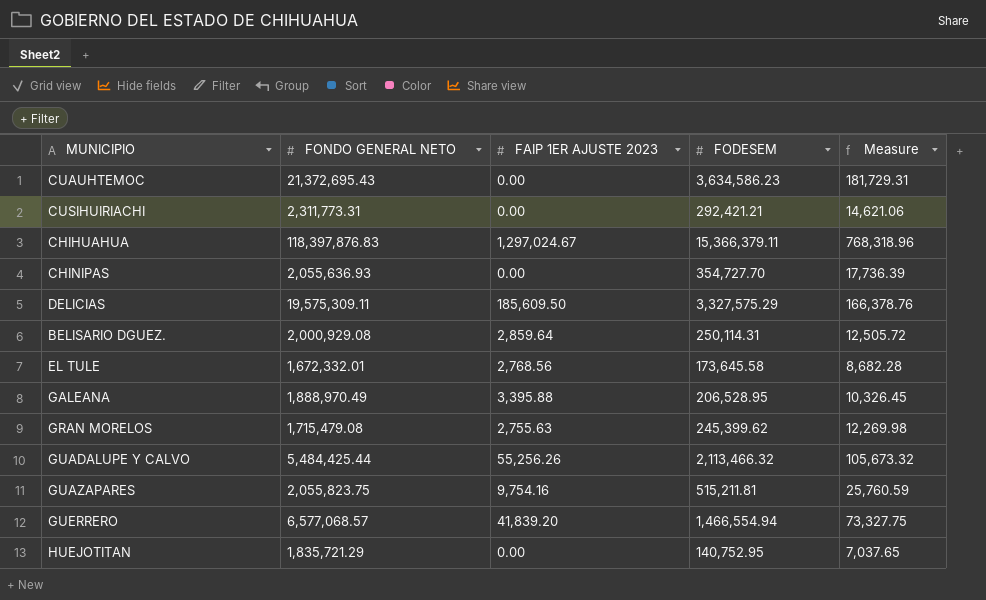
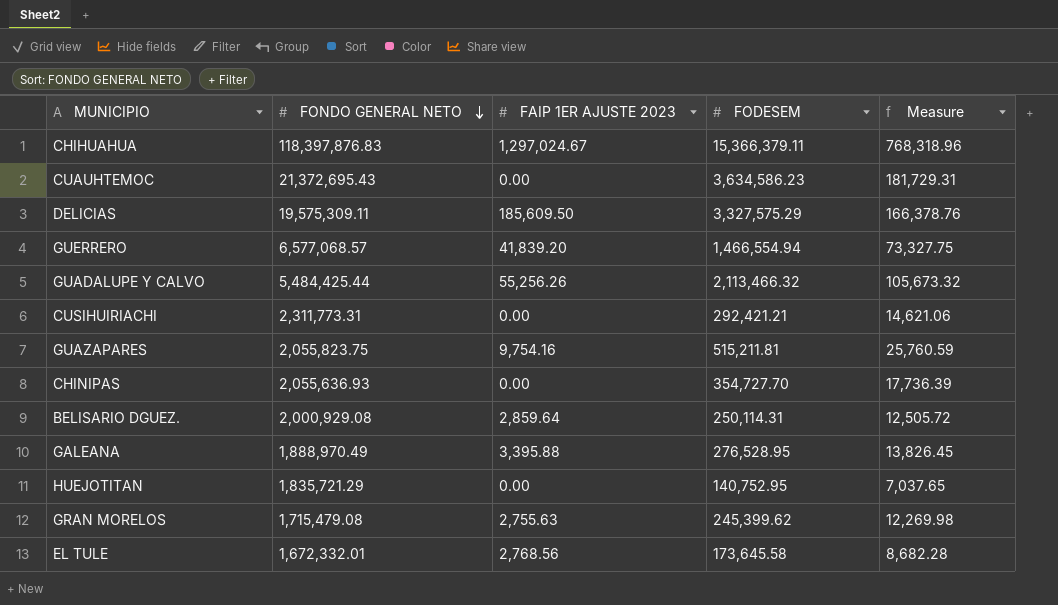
row order: none -> FONDO GENERAL NETO descending
GALEANA | FODESEM: 206,528.95 -> 276,528.95
GALEANA | Measure: 10,326.45 -> 13,826.45

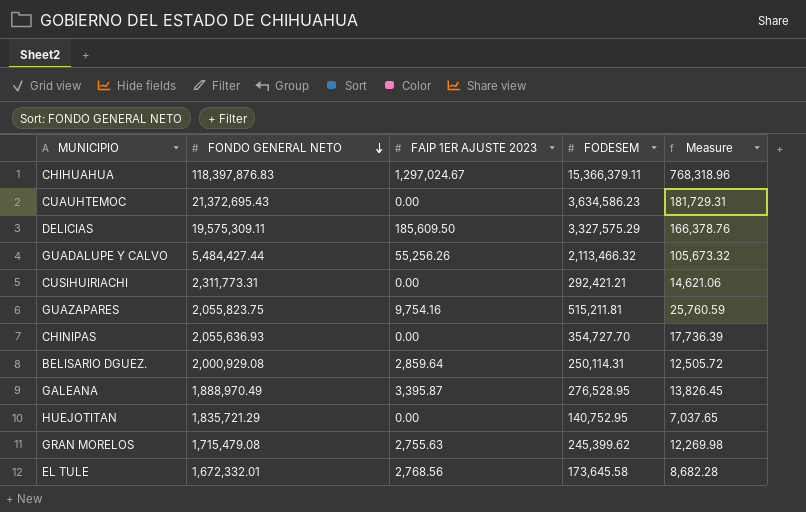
row GUERRERO: 6,577,068.57 | 41,839.20 | 1,466,554.94 | 73,327.75 -> none
GUADALUPE Y CALVO | FONDO GENERAL NETO: 5,484,425.44 -> 5,484,427.44
GALEANA | FAIP 1ER AJUSTE 2023: 3,395.88 -> 3,395.87

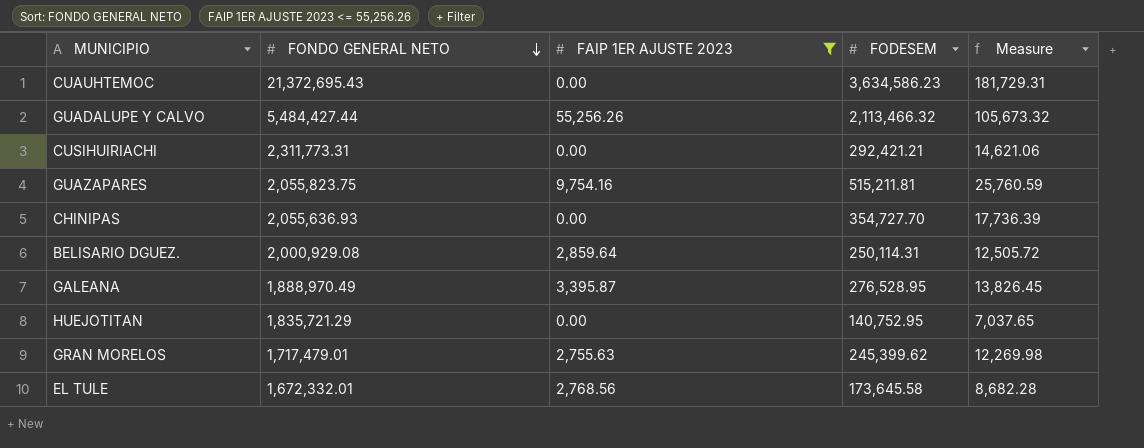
filter: none -> FAIP 1ER AJUSTE 2023 <= 55,256.26
GRAN MORELOS | FONDO GENERAL NETO: 1,715,479.08 -> 1,717,479.01

